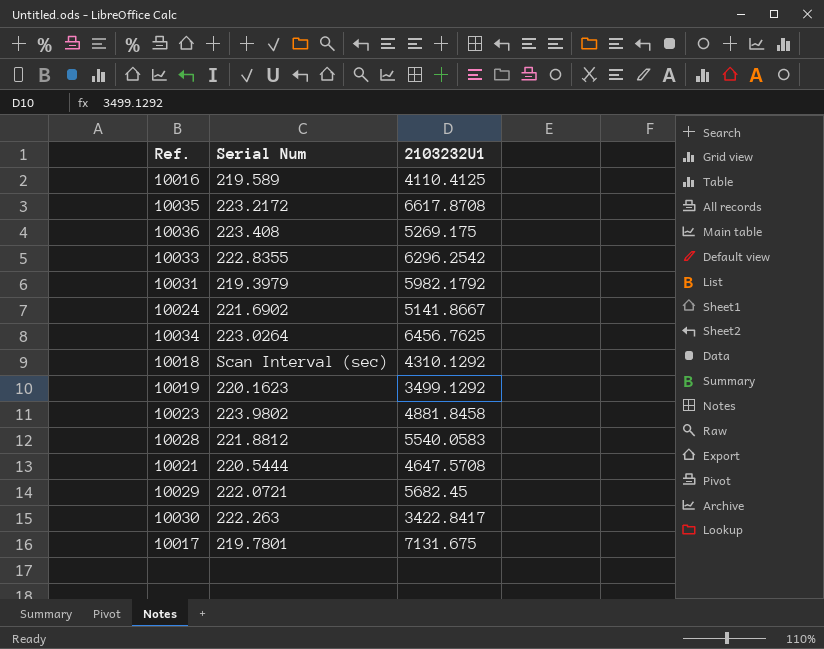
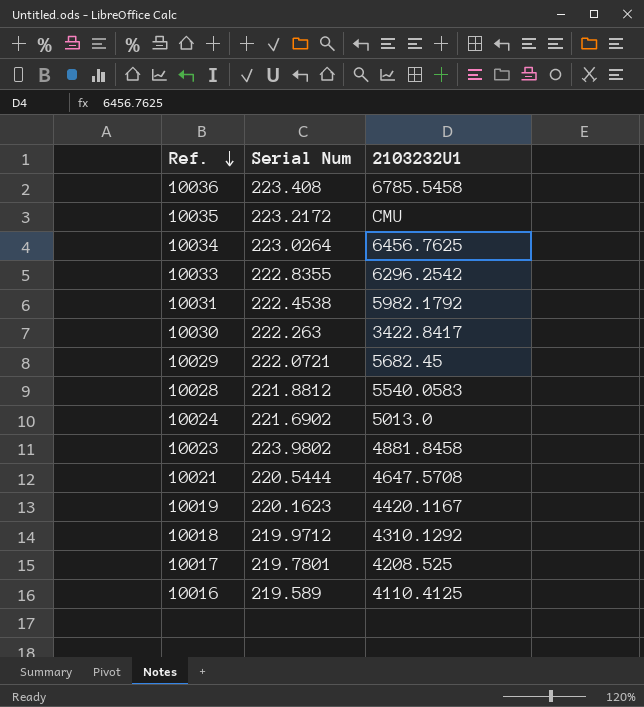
row order: none -> Ref. descending
10036 | 2103232U1: 5269.175 -> 6785.5458
10035 | 2103232U1: 6617.8708 -> CMU
10031 | Serial Num: 219.3979 -> 222.4538
10024 | 2103232U1: 5141.8667 -> 5013.0
10019 | 2103232U1: 3499.1292 -> 4420.1167
10018 | Serial Num: Scan Interval (sec) -> 219.9712
10017 | 2103232U1: 7131.675 -> 4208.525

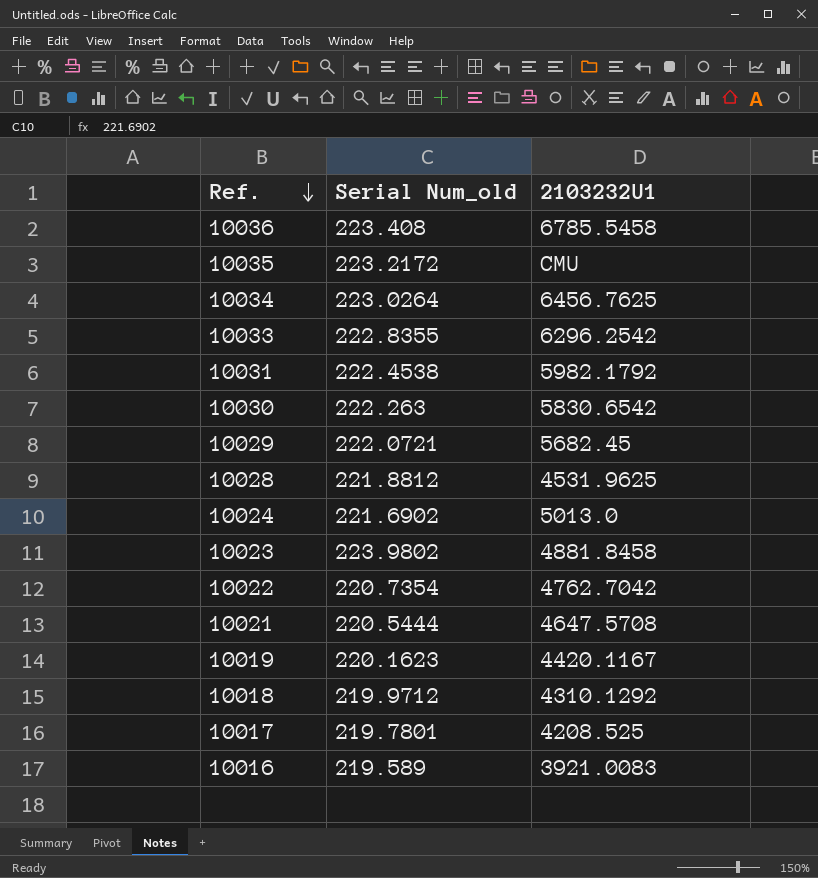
column name: Serial Num -> Serial Num_old
10030 | 2103232U1: 3422.8417 -> 5830.6542
10028 | 2103232U1: 5540.0583 -> 4531.9625
row 10022: none -> 220.7354 | 4762.7042
10016 | 2103232U1: 4110.4125 -> 3921.0083

